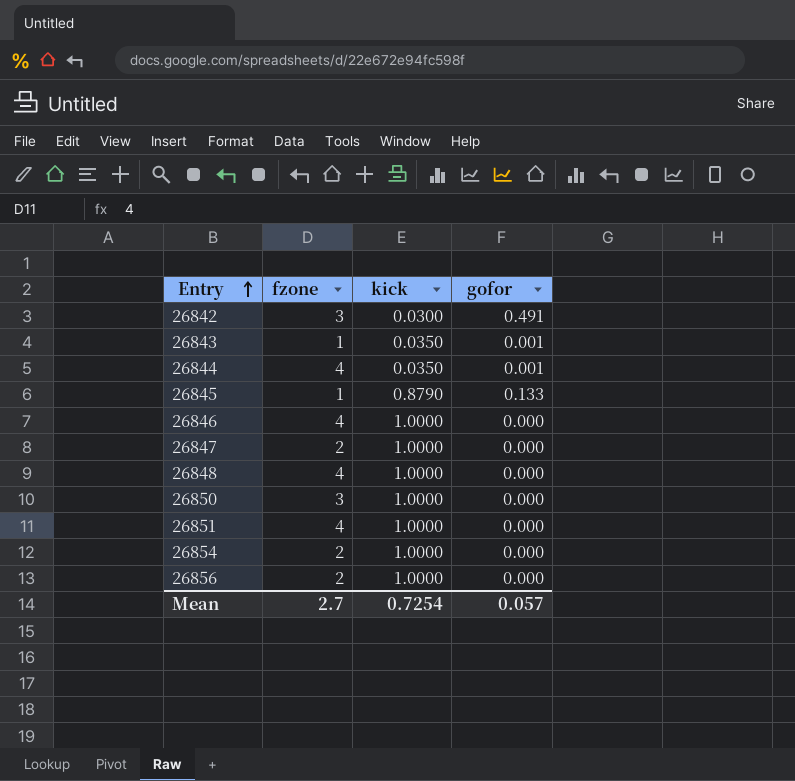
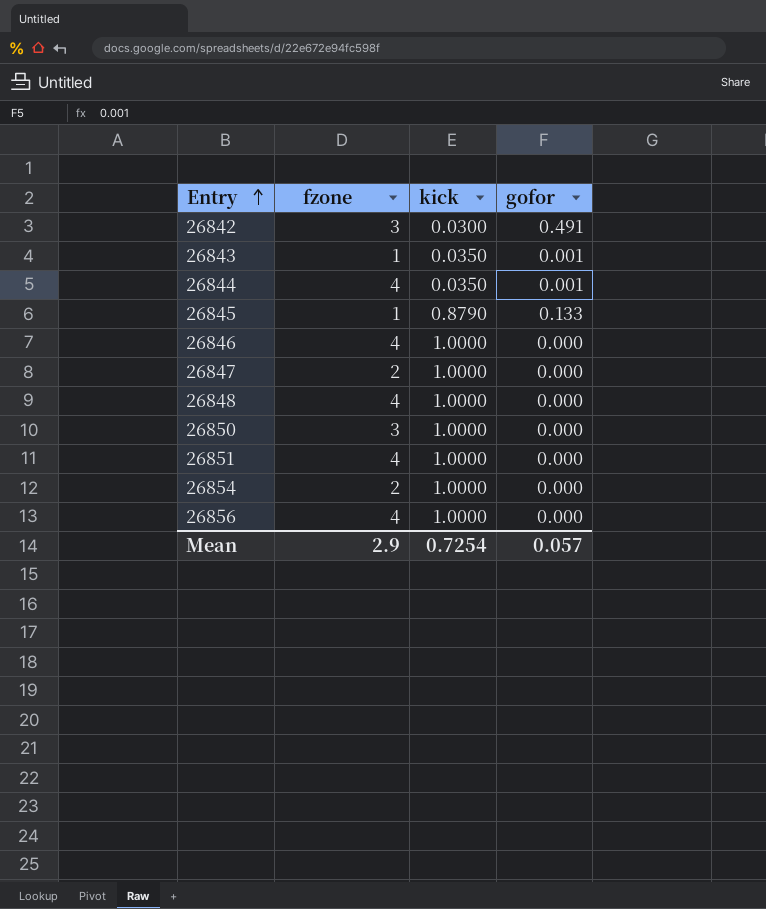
26856 | fzone: 2 -> 4
Mean | fzone: 2.7 -> 2.9

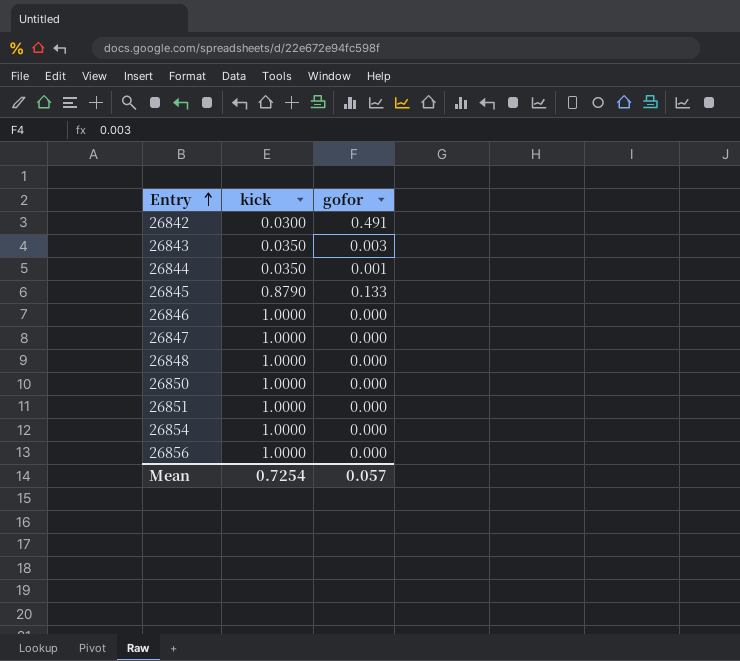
column fzone | position: 2 -> none
26843 | gofor: 0.001 -> 0.003

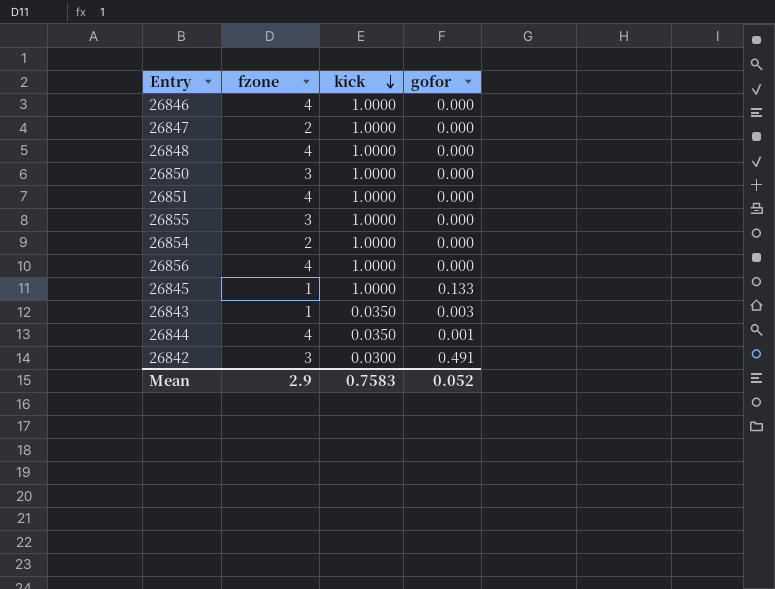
row order: Entry ascending -> kick descending
column fzone | position: none -> 2
row 26855: none -> 3 | 1.0000 | 0.000
26845 | kick: 0.8790 -> 1.0000
Mean | kick: 0.7254 -> 0.7583
Mean | gofor: 0.057 -> 0.052

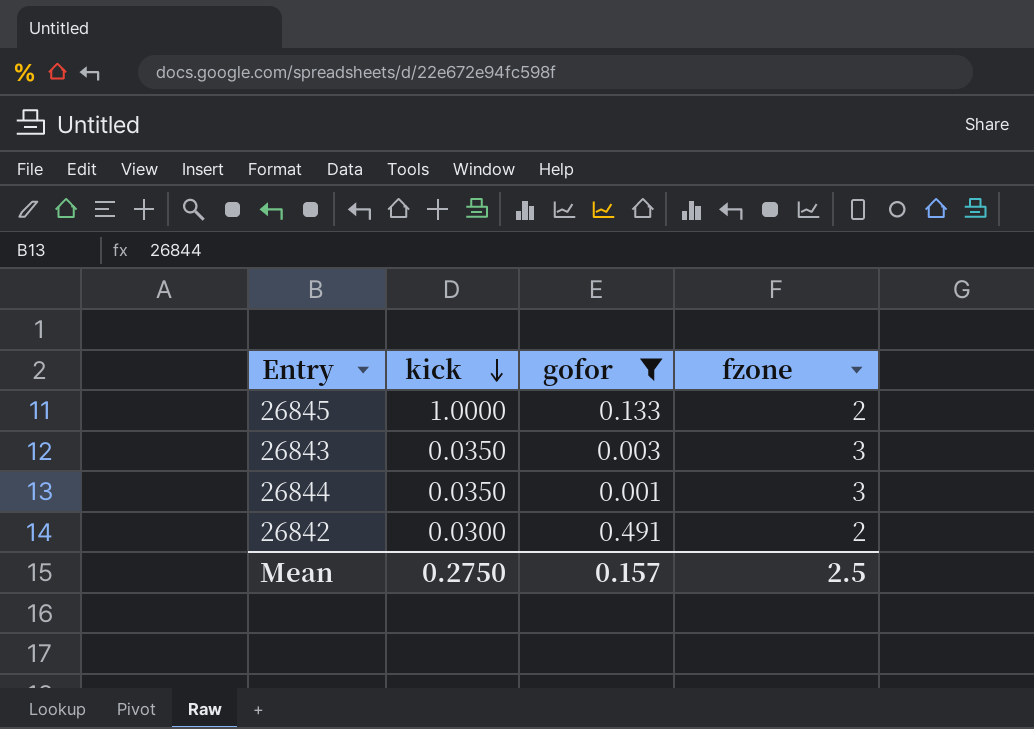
filter: none -> gofor != 0.000
column fzone | position: 2 -> 4
26845 | fzone: 1 -> 2
26843 | fzone: 1 -> 3
26844 | fzone: 4 -> 3
26842 | fzone: 3 -> 2
Mean | kick: 0.7583 -> 0.2750
Mean | gofor: 0.052 -> 0.157
Mean | fzone: 2.9 -> 2.5

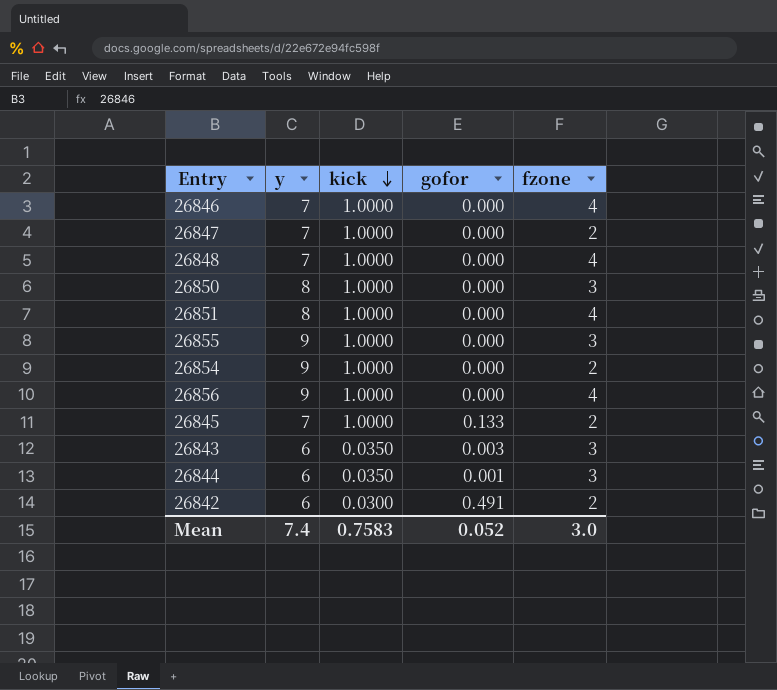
filter: gofor != 0.000 -> none
column y | position: none -> 2
Mean | kick: 0.2750 -> 0.7583
Mean | gofor: 0.157 -> 0.052
Mean | fzone: 2.5 -> 3.0

